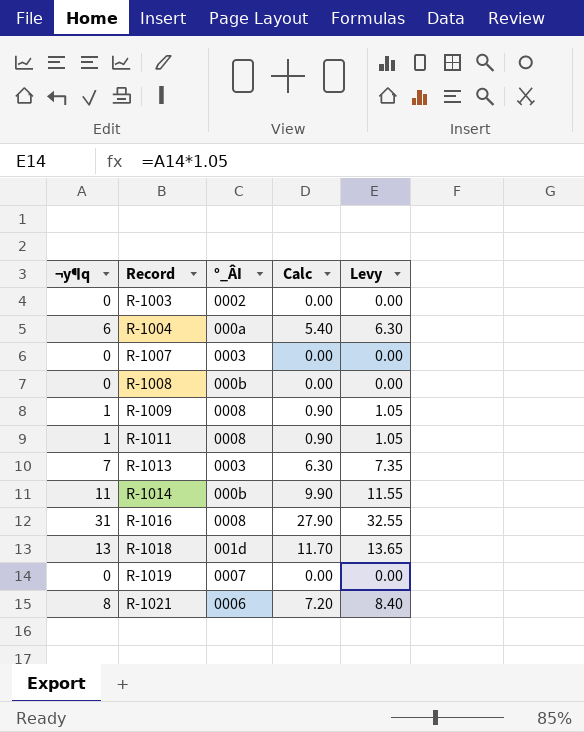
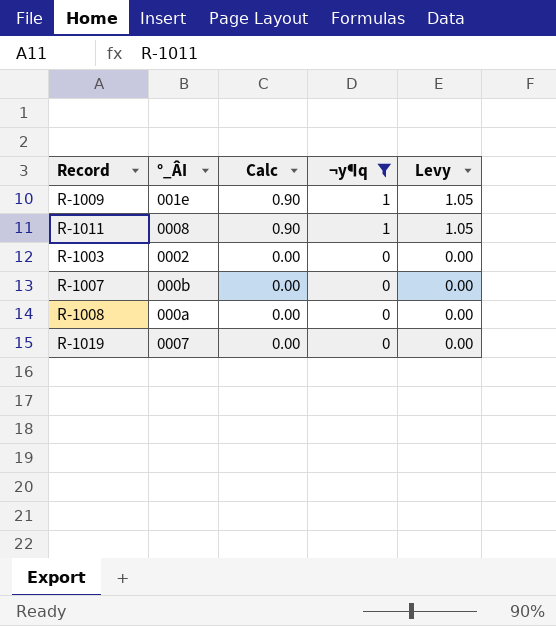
filter: none -> ¬y¶q <= 1
row order: Record ascending -> Calc descending
column ¬y¶q | position: 1 -> 4
R-1009 | °_ÂI: 0008 -> 001e
R-1007 | °_ÂI: 0003 -> 000b
R-1008 | °_ÂI: 000b -> 000a

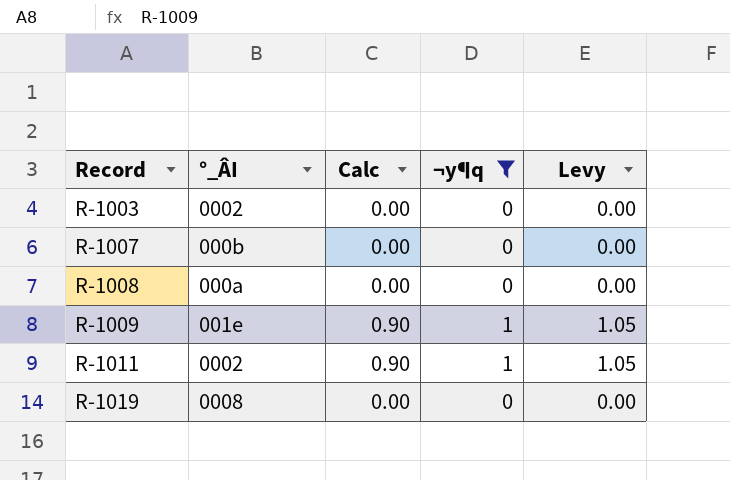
row order: Calc descending -> Record ascending
R-1011 | °_ÂI: 0008 -> 0002
R-1019 | °_ÂI: 0007 -> 0008

